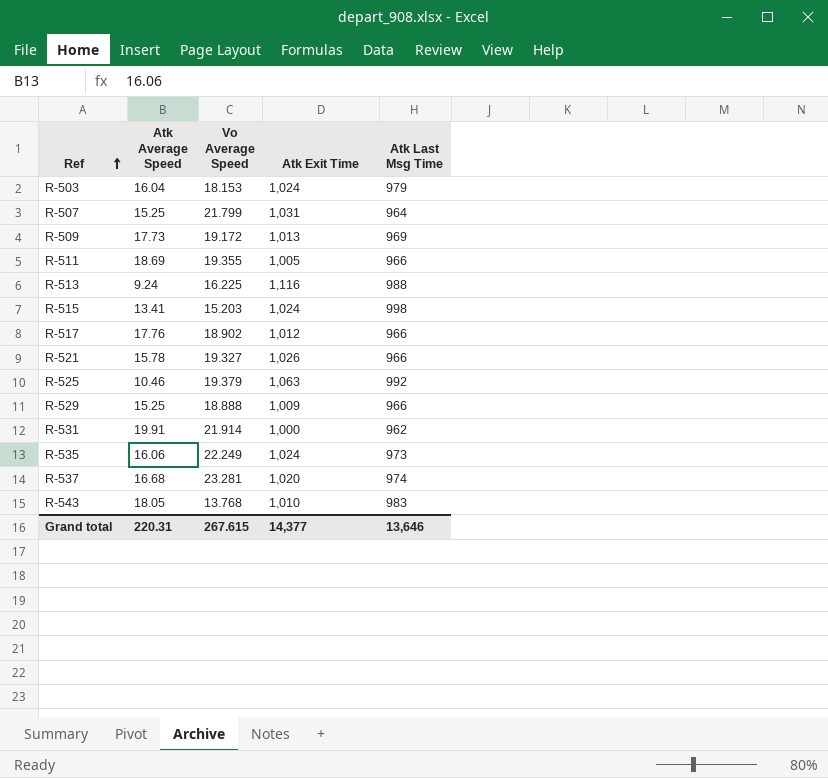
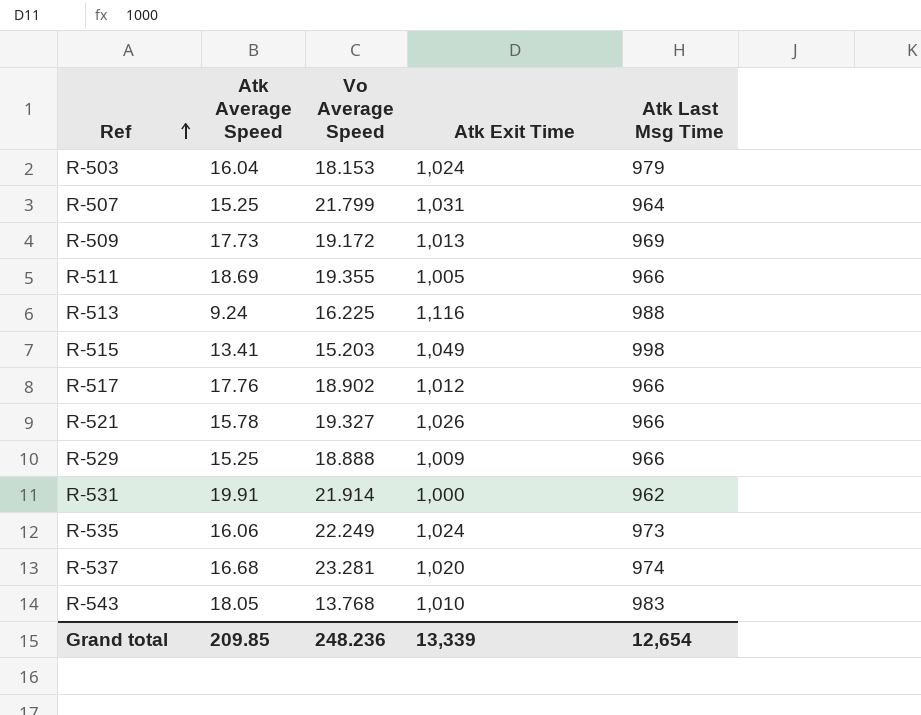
row R-525: 10.46 | 19.379 | 1,063 | 992 -> none
R-515 | Atk Exit Time: 1,024 -> 1,049
Grand total | Atk Average Speed: 220.31 -> 209.85
Grand total | Vo Average Speed: 267.615 -> 248.236
Grand total | Atk Exit Time: 14,377 -> 13,339
Grand total | Atk Last Msg Time: 13,646 -> 12,654

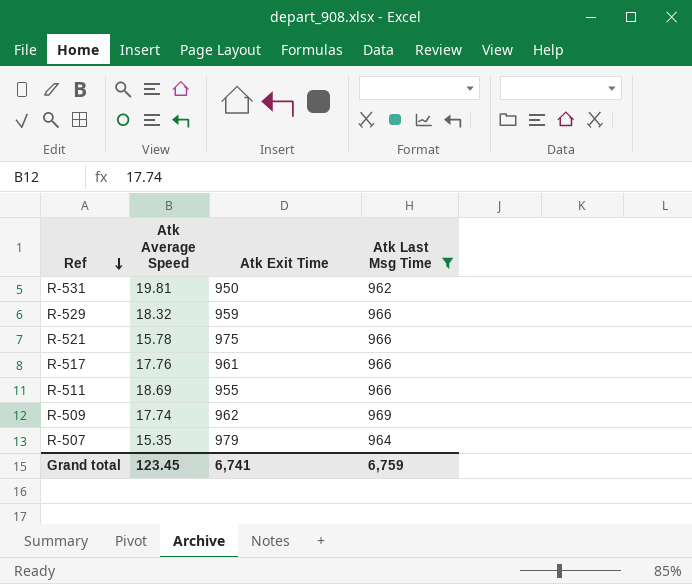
filter: none -> Atk Last Msg Time <= 969
row order: Ref ascending -> Ref descending
column Vo Average Speed | position: 3 -> none
R-531 | Atk Average Speed: 19.91 -> 19.81
R-531 | Atk Exit Time: 1,000 -> 950
R-529 | Atk Average Speed: 15.25 -> 18.32
R-529 | Atk Exit Time: 1,009 -> 959
R-521 | Atk Exit Time: 1,026 -> 975
R-517 | Atk Exit Time: 1,012 -> 961
R-511 | Atk Exit Time: 1,005 -> 955
R-509 | Atk Average Speed: 17.73 -> 17.74
R-509 | Atk Exit Time: 1,013 -> 962
R-507 | Atk Average Speed: 15.25 -> 15.35
R-507 | Atk Exit Time: 1,031 -> 979
Grand total | Atk Average Speed: 209.85 -> 123.45
Grand total | Atk Exit Time: 13,339 -> 6,741
Grand total | Atk Last Msg Time: 12,654 -> 6,759

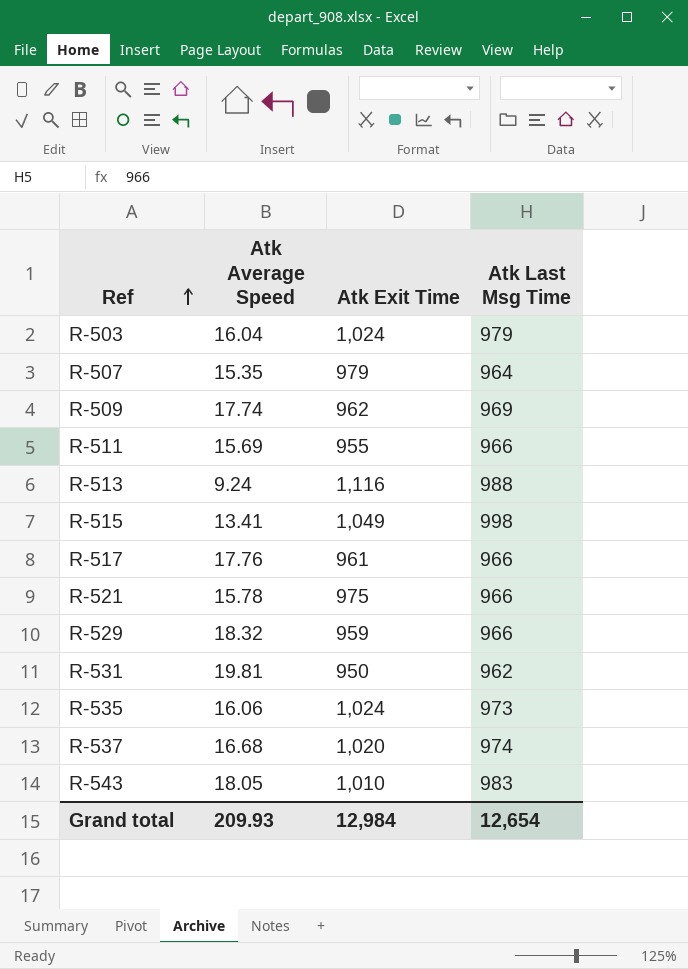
filter: Atk Last Msg Time <= 969 -> none
row order: Ref descending -> Ref ascending
R-511 | Atk Average Speed: 18.69 -> 15.69
Grand total | Atk Average Speed: 123.45 -> 209.93
Grand total | Atk Exit Time: 6,741 -> 12,984
Grand total | Atk Last Msg Time: 6,759 -> 12,654

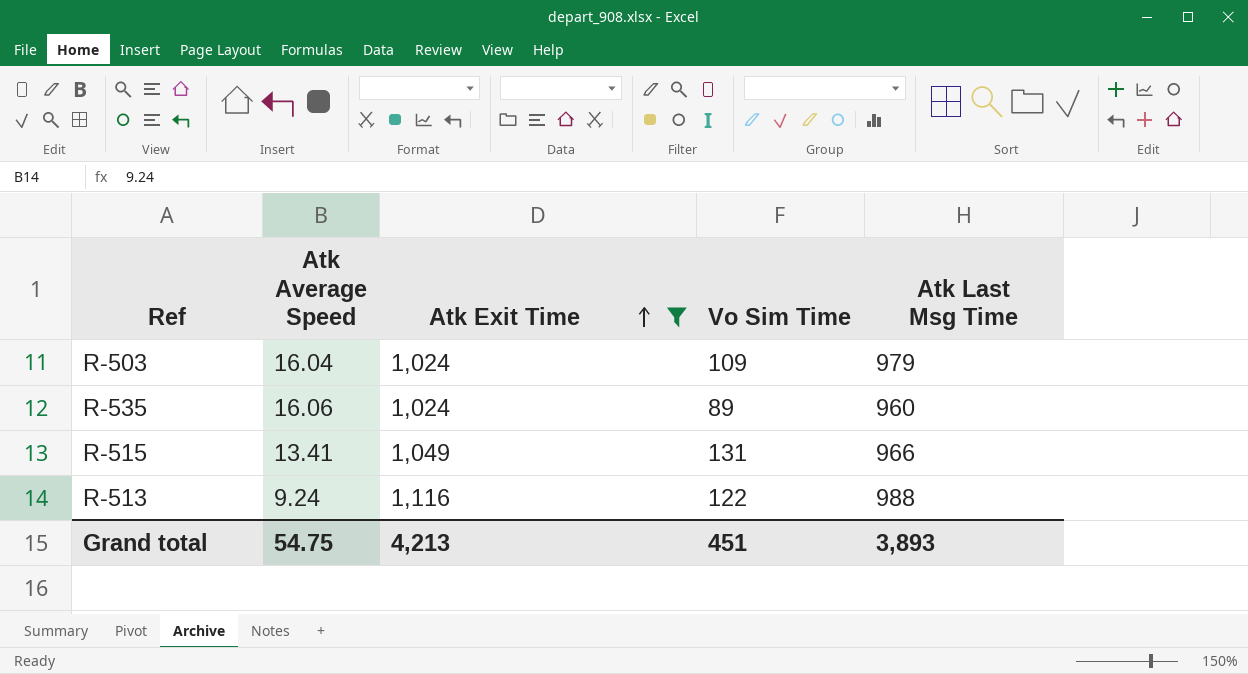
filter: none -> Atk Exit Time >= 1,024
row order: Ref ascending -> Atk Exit Time ascending
column Vo Sim Time | position: none -> 4
R-535 | Atk Last Msg Time: 973 -> 960
R-515 | Atk Last Msg Time: 998 -> 966
Grand total | Atk Average Speed: 209.93 -> 54.75
Grand total | Atk Exit Time: 12,984 -> 4,213
Grand total | Atk Last Msg Time: 12,654 -> 3,893

